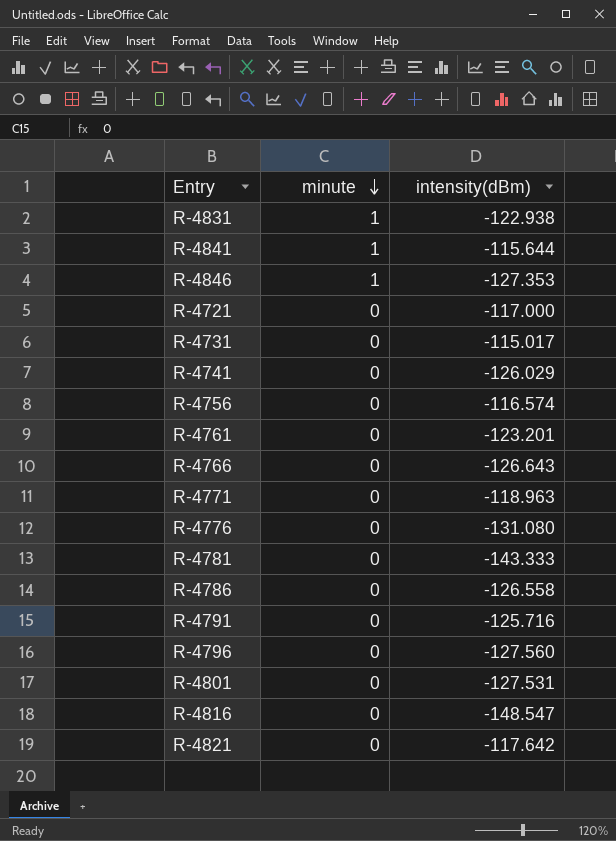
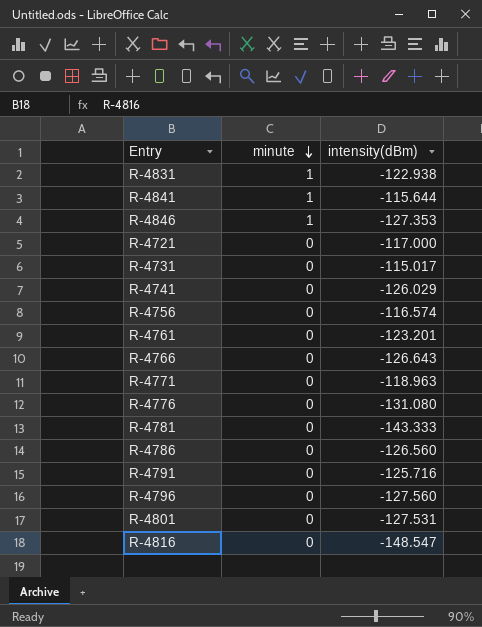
row R-4821: 0 | -117.642 -> none
R-4786 | intensity(dBm): -126.558 -> -126.560

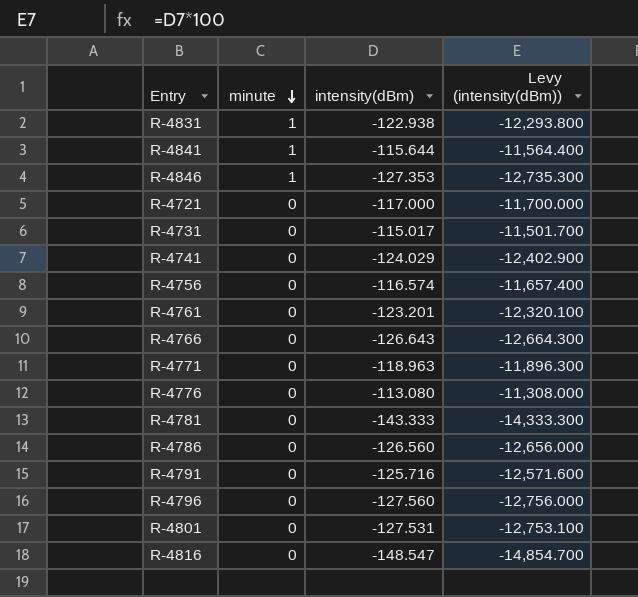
column Levy (intensity(dBm)) | formula: none -> [intensity(dBm)] * 100
R-4741 | intensity(dBm): -126.029 -> -124.029
R-4776 | intensity(dBm): -131.080 -> -113.080

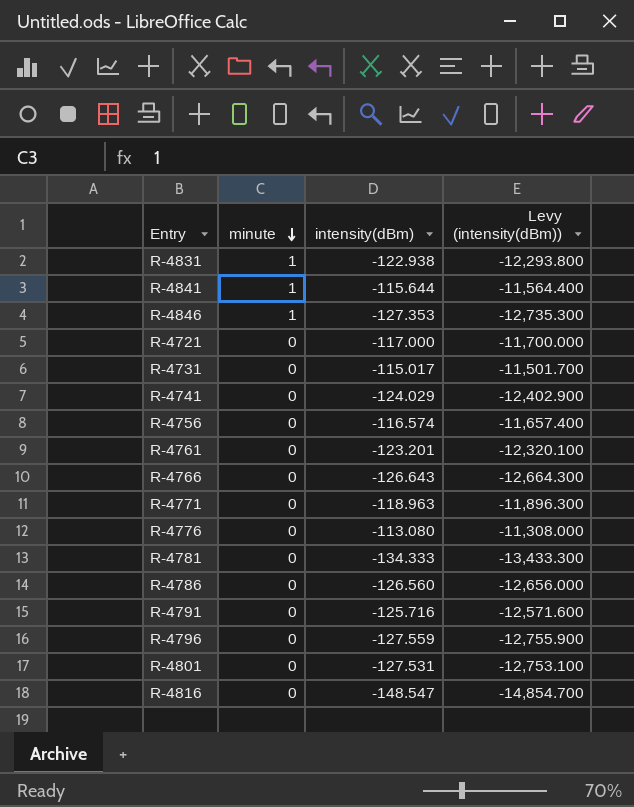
R-4781 | intensity(dBm): -143.333 -> -134.333
R-4781 | Levy (intensity(dBm)): -14,333.300 -> -13,433.300
R-4796 | intensity(dBm): -127.560 -> -127.559
R-4796 | Levy (intensity(dBm)): -12,756.000 -> -12,755.900

